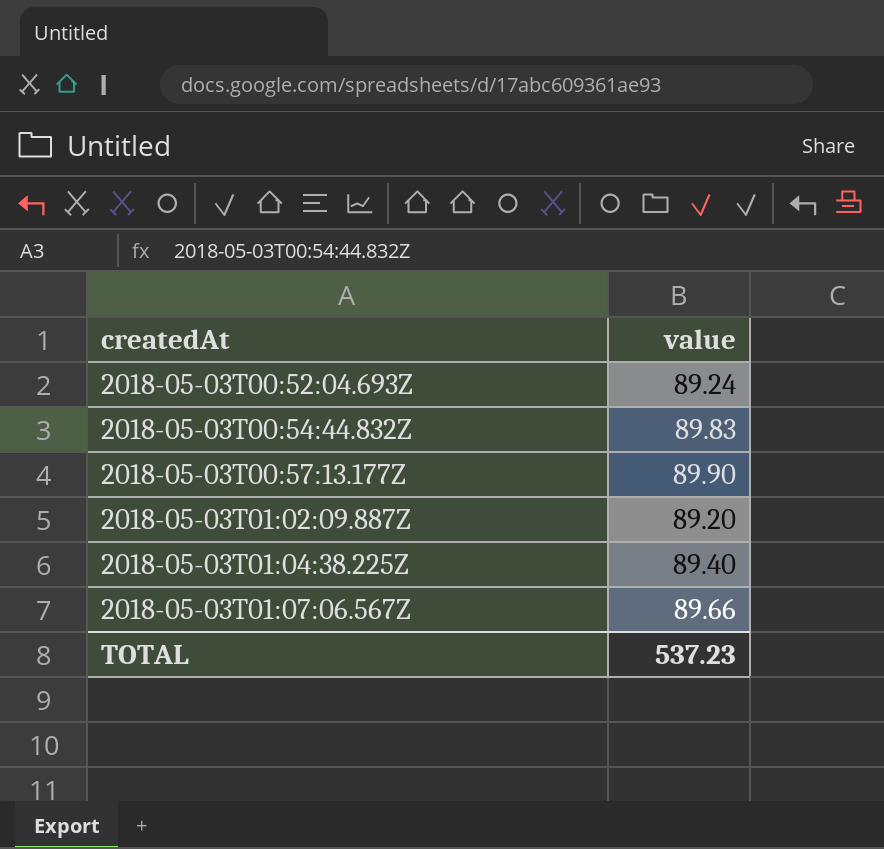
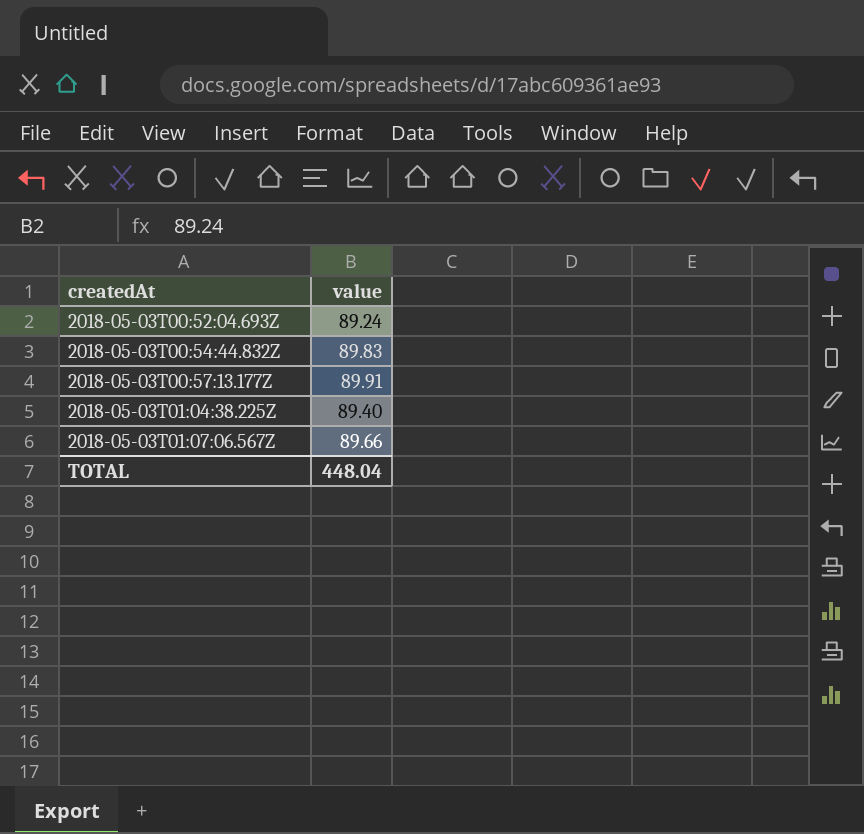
row 2018-05-03T01:02:09.887Z: 89.20 -> none
2018-05-03T00:57:13.177Z | value: 89.90 -> 89.91
TOTAL | value: 537.23 -> 448.04

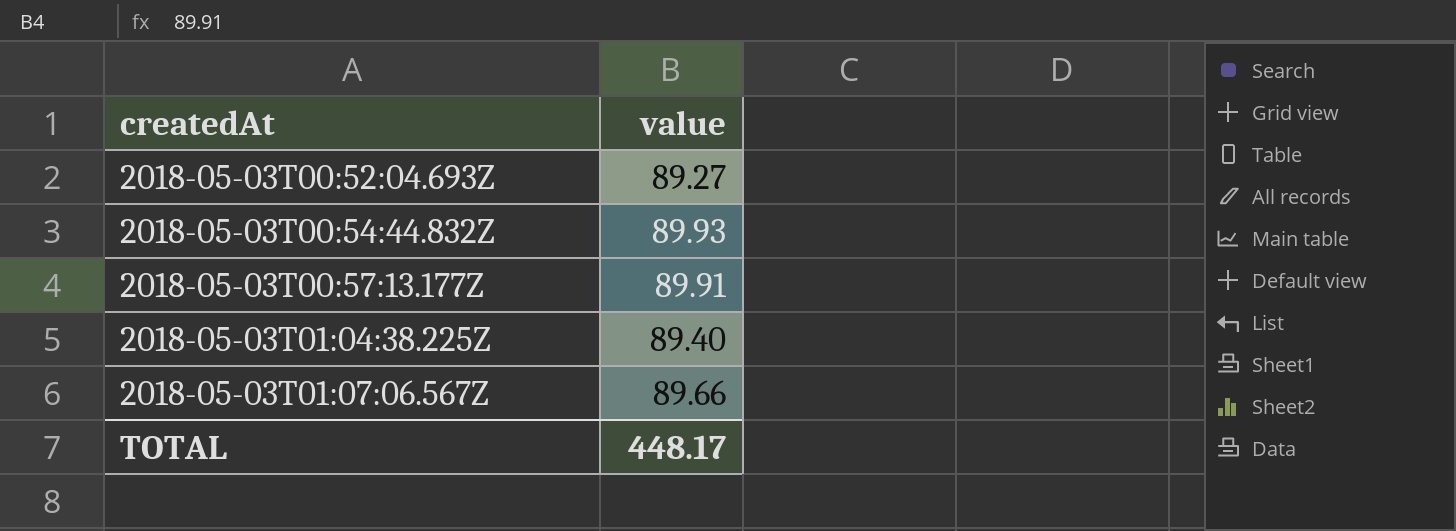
2018-05-03T00:52:04.693Z | value: 89.24 -> 89.27
2018-05-03T00:54:44.832Z | value: 89.83 -> 89.93
TOTAL | value: 448.04 -> 448.17

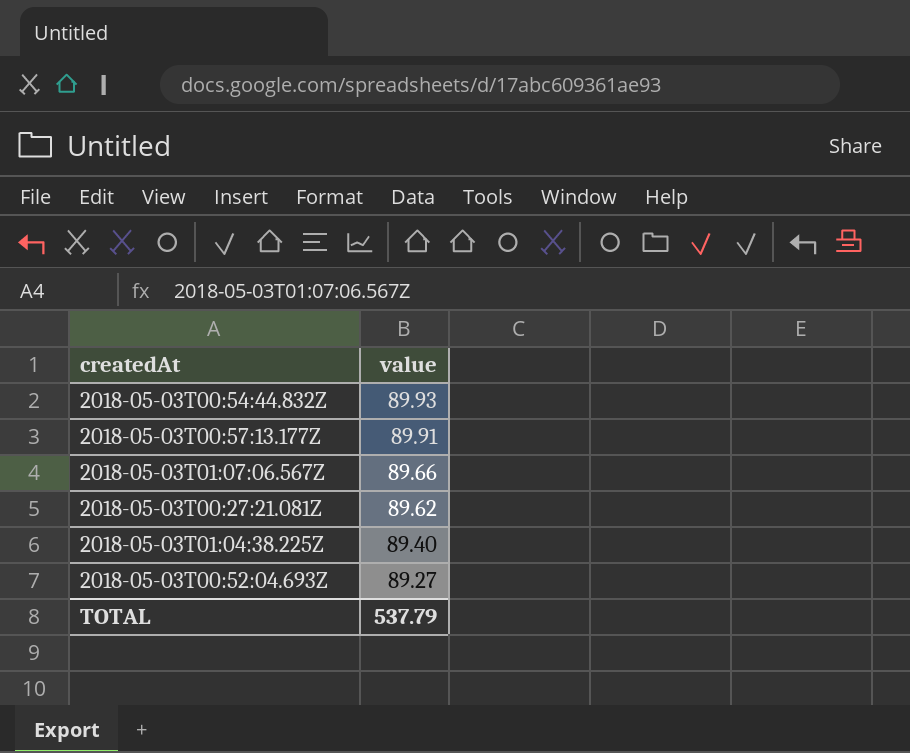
row order: createdAt ascending -> value descending
row 2018-05-03T00:27:21.081Z: none -> 89.62
TOTAL | value: 448.17 -> 537.79

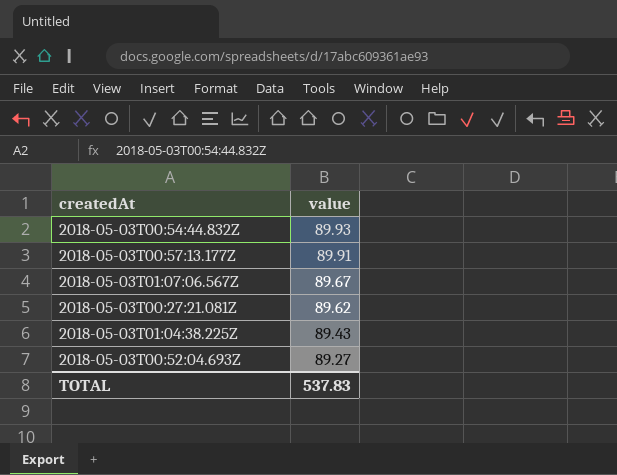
2018-05-03T01:07:06.567Z | value: 89.66 -> 89.67
2018-05-03T01:04:38.225Z | value: 89.40 -> 89.43
TOTAL | value: 537.79 -> 537.83

